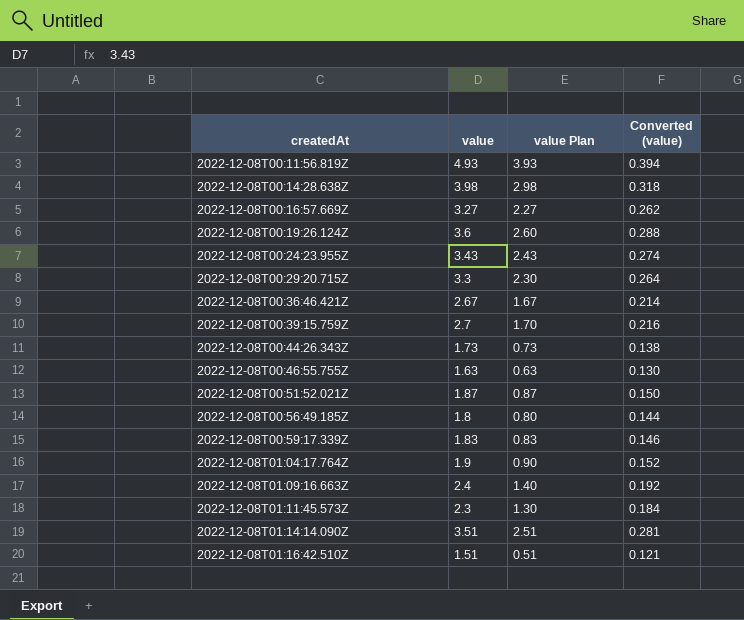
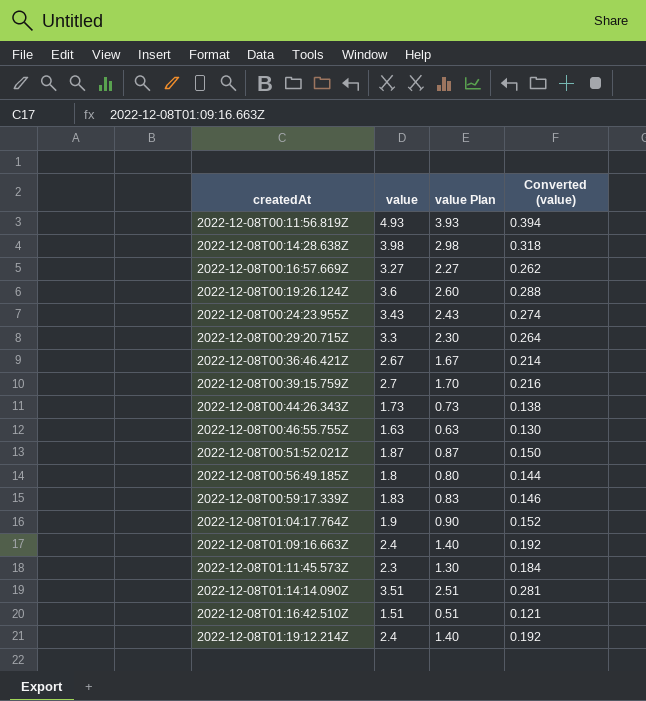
row 2022-12-08T01:19:12.214Z: none -> 2.4 | 1.40 | 0.192

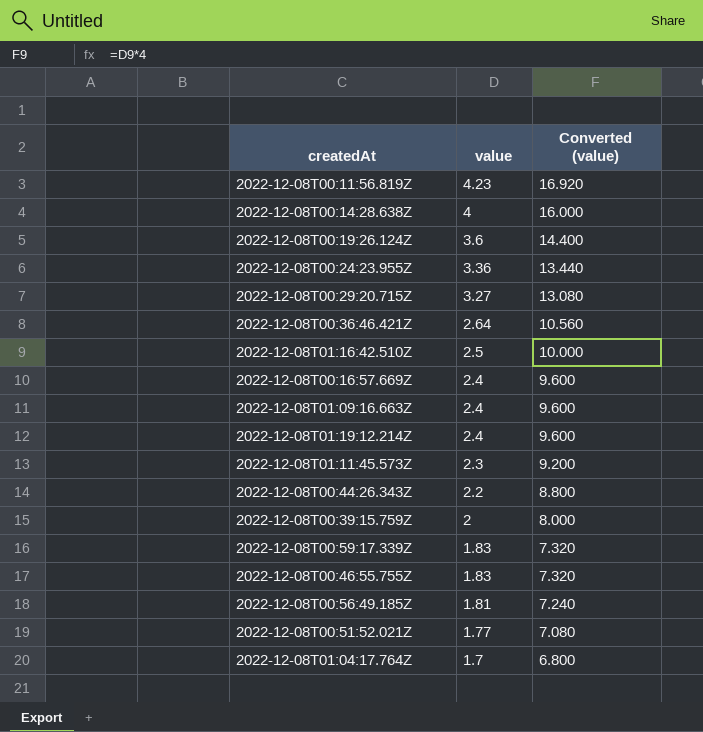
row order: createdAt ascending -> value descending
column value Plan | formula: [value] - 1 -> none
column Converted (value) | formula: [value] * 0.08 -> [value] * 4
row 2022-12-08T01:14:14.090Z: 3.51 | 2.51 | 0.281 -> none
2022-12-08T00:11:56.819Z | value: 4.93 -> 4.23
2022-12-08T00:14:28.638Z | value: 3.98 -> 4
2022-12-08T00:24:23.955Z | value: 3.43 -> 3.36
2022-12-08T00:29:20.715Z | value: 3.3 -> 3.27
2022-12-08T00:36:46.421Z | value: 2.67 -> 2.64
2022-12-08T01:16:42.510Z | value: 1.51 -> 2.5
2022-12-08T00:16:57.669Z | value: 3.27 -> 2.4
2022-12-08T00:44:26.343Z | value: 1.73 -> 2.2
2022-12-08T00:39:15.759Z | value: 2.7 -> 2
2022-12-08T00:46:55.755Z | value: 1.63 -> 1.83
2022-12-08T00:56:49.185Z | value: 1.8 -> 1.81
2022-12-08T00:51:52.021Z | value: 1.87 -> 1.77
2022-12-08T01:04:17.764Z | value: 1.9 -> 1.7

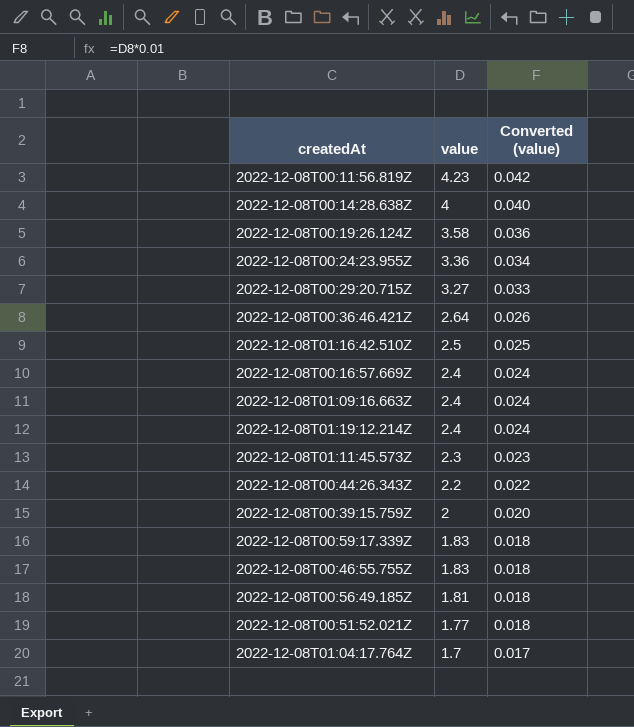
column Converted (value) | formula: [value] * 4 -> [value] * 0.01
2022-12-08T00:19:26.124Z | value: 3.6 -> 3.58

